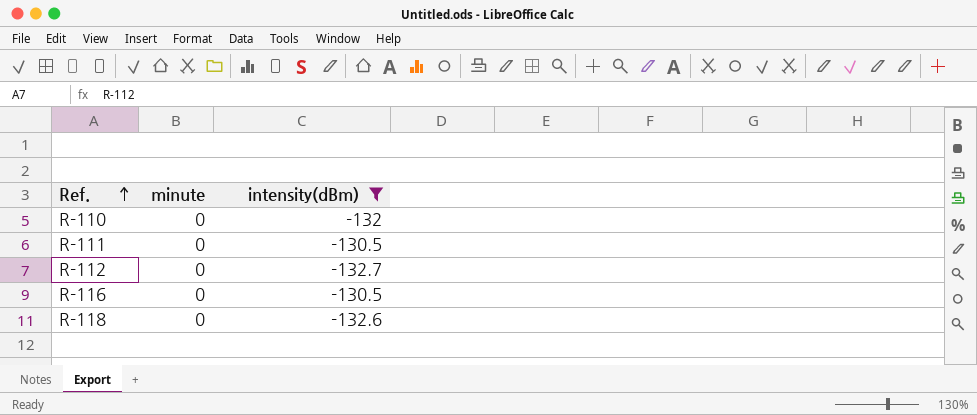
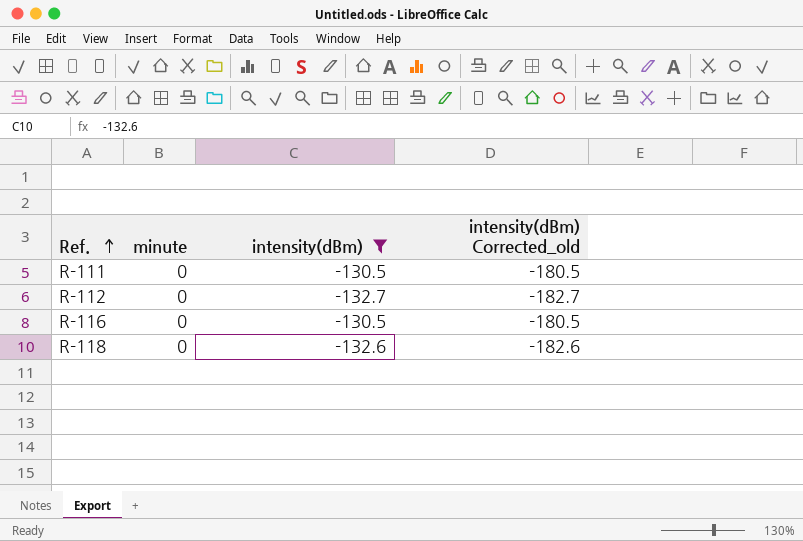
column intensity(dBm) Corrected_old | formula: none -> [intensity(dBm)] - 50
row R-110: 0 | -132 -> none

